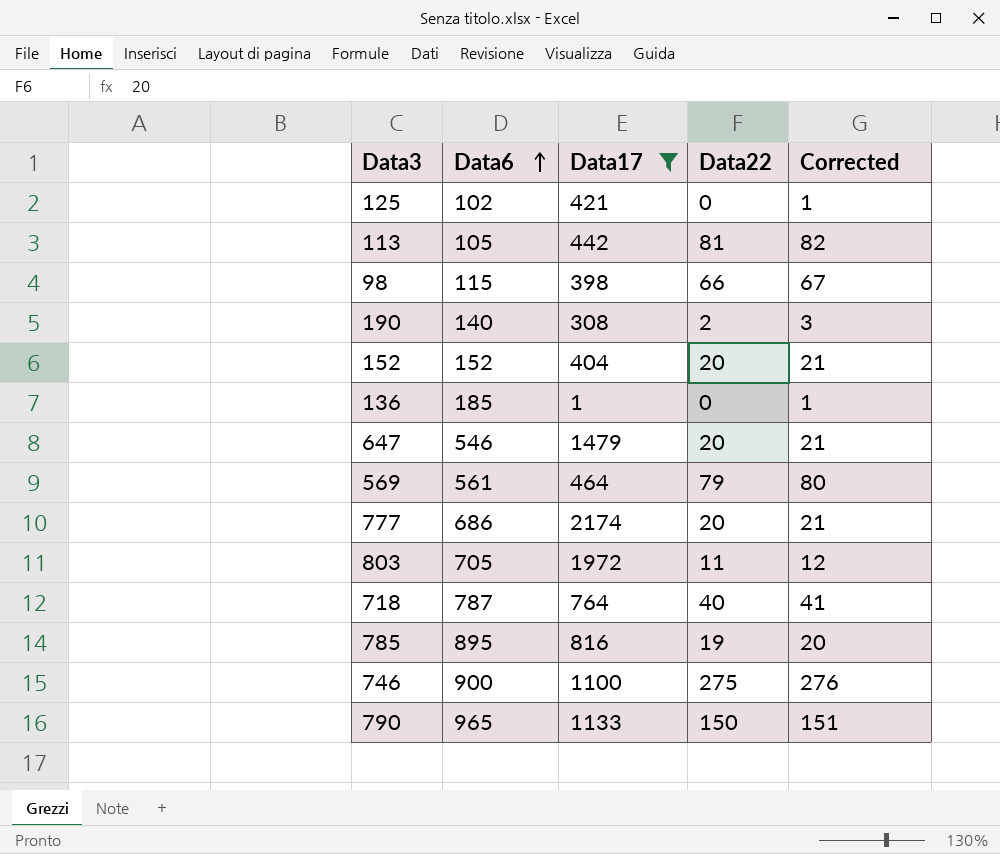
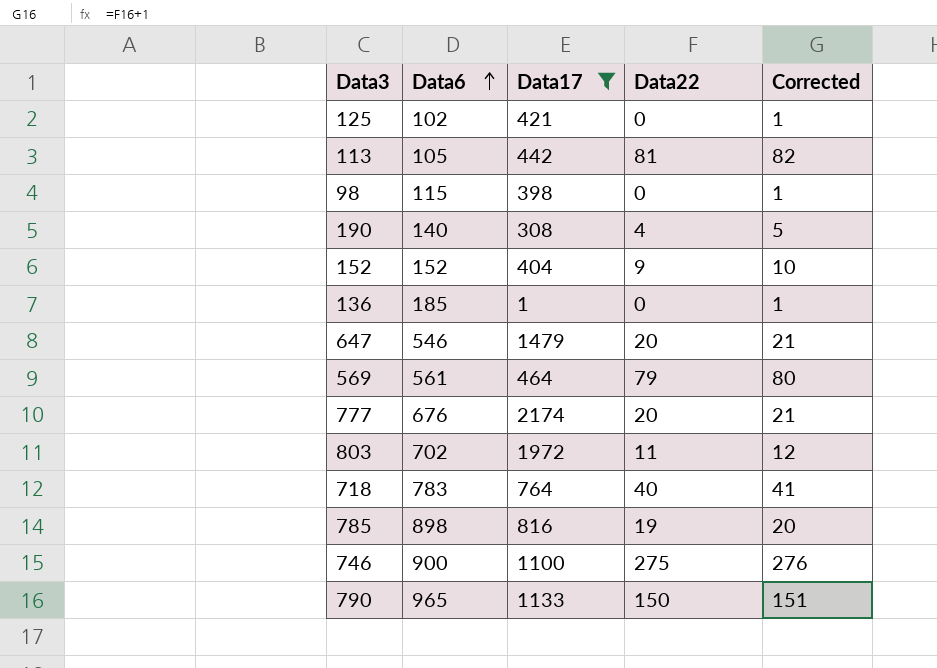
98 | Data22: 66 -> 0
98 | Corrected: 67 -> 1
190 | Data22: 2 -> 4
190 | Corrected: 3 -> 5
152 | Data22: 20 -> 9
152 | Corrected: 21 -> 10
777 | Data6: 686 -> 676
803 | Data6: 705 -> 702
718 | Data6: 787 -> 783
785 | Data6: 895 -> 898

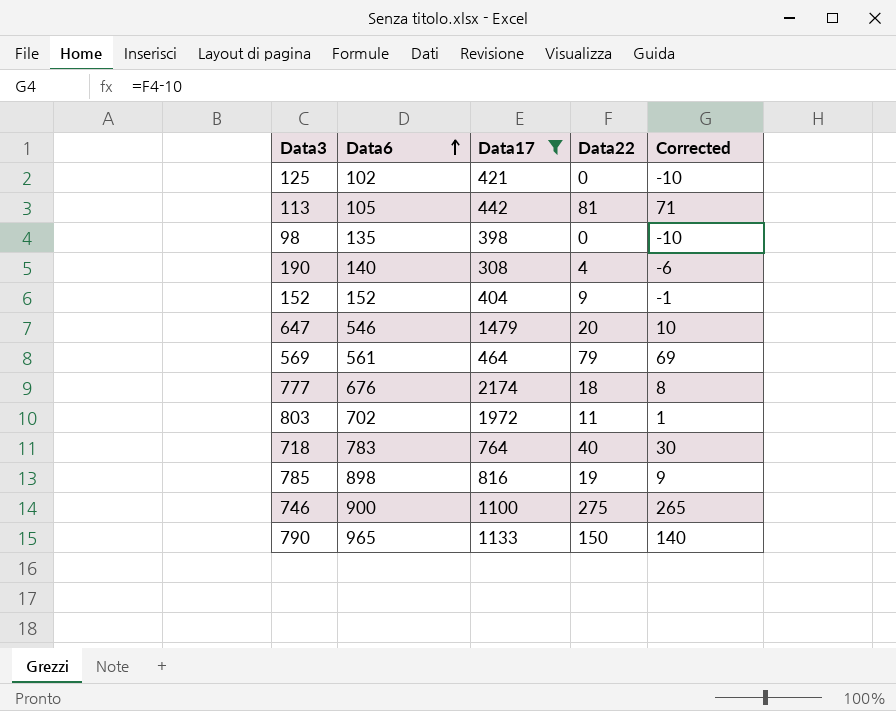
column Corrected | formula: [Data22] + 1 -> [Data22] - 10
row 136: 185 | 1 | 0 | 1 -> none
98 | Data6: 115 -> 135
777 | Data22: 20 -> 18

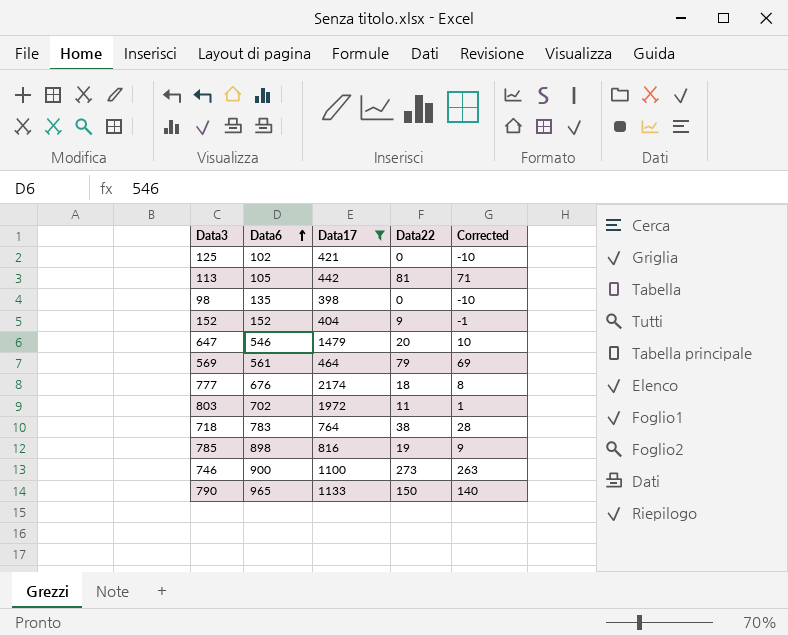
row 190: 140 | 308 | 4 | -6 -> none
718 | Data22: 40 -> 38
718 | Corrected: 30 -> 28
746 | Data22: 275 -> 273
746 | Corrected: 265 -> 263

